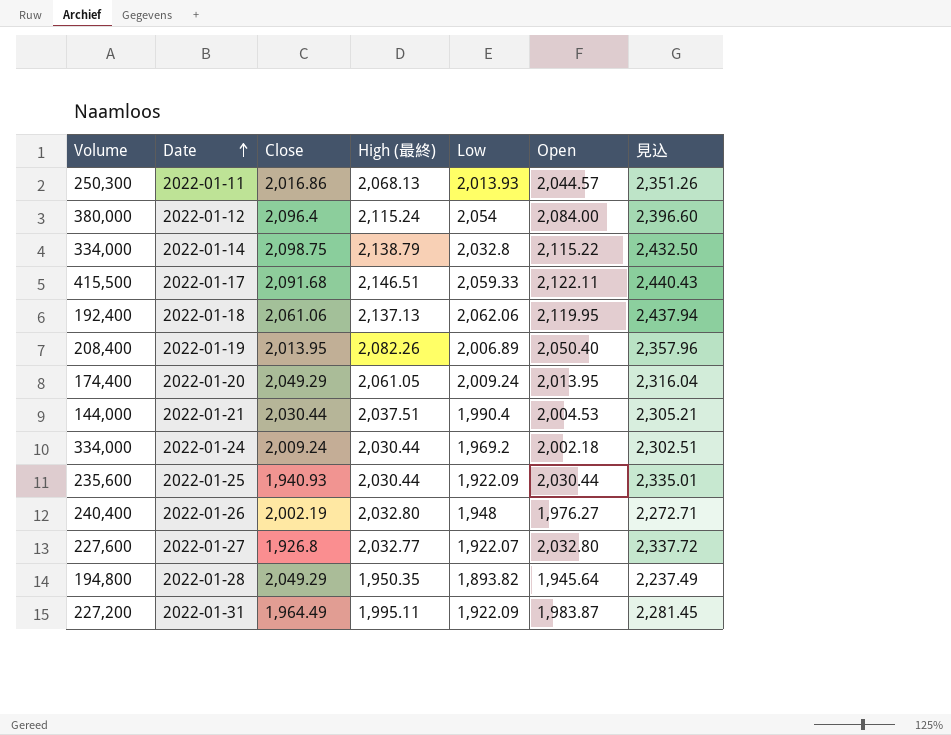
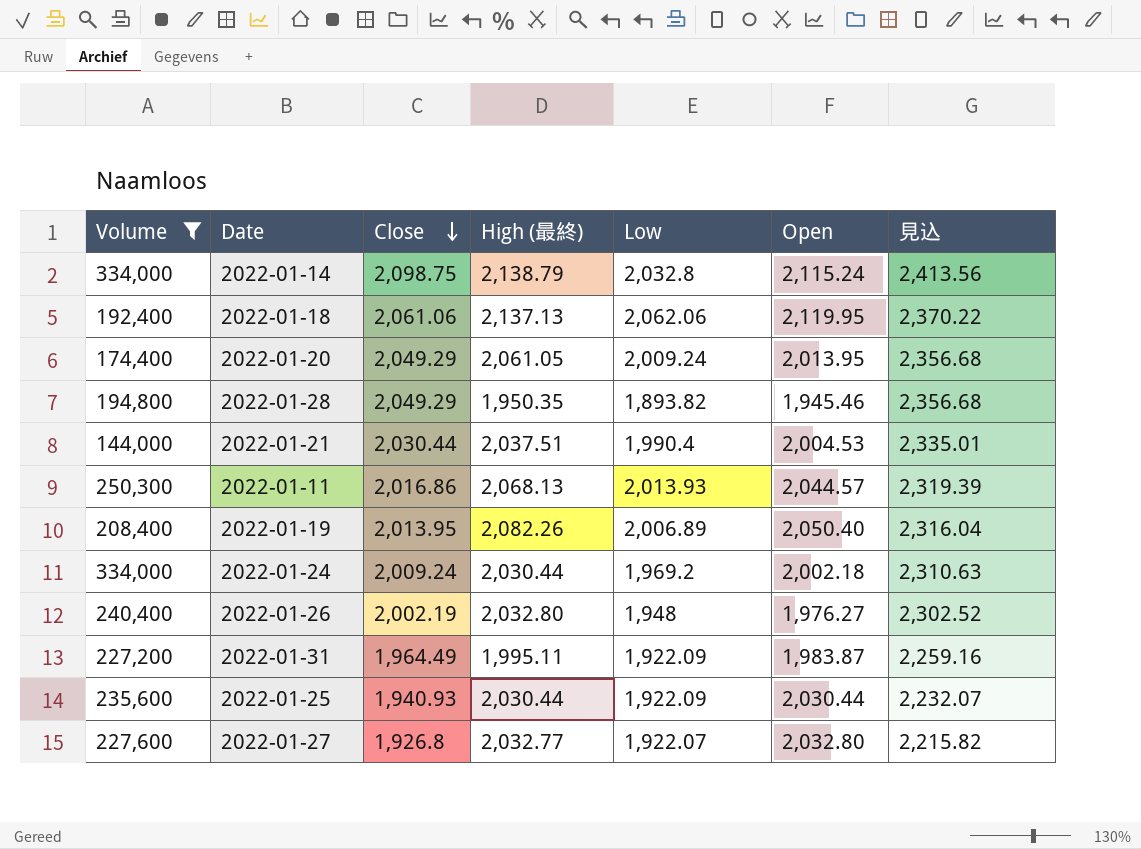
filter: none -> Volume <= 334,000
row order: Date ascending -> Close descending
column 見込 | formula: [Open] * 1.15 -> [Close] * 1.15
2022-01-14 | Open: 2,115.22 -> 2,115.24
2022-01-28 | Open: 1,945.64 -> 1,945.46

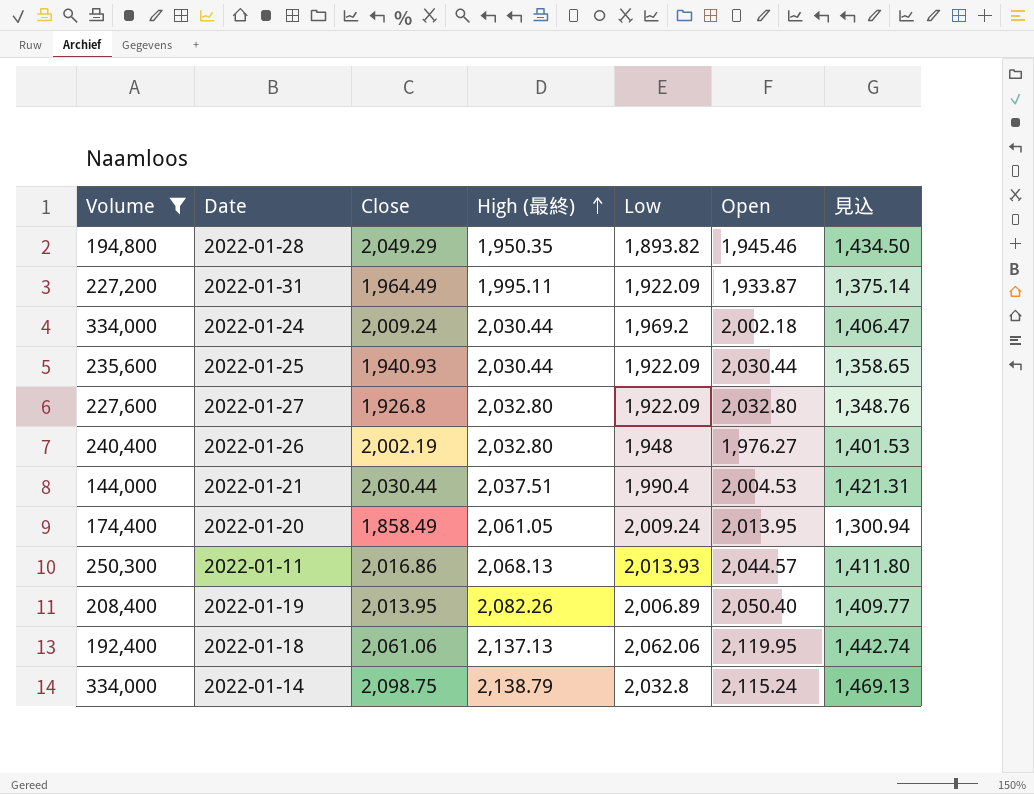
row order: Close descending -> High (最終) ascending
column 見込 | formula: [Close] * 1.15 -> [Close] * 0.7
2022-01-31 | Open: 1,983.87 -> 1,933.87
2022-01-27 | High (最終): 2,032.77 -> 2,032.80
2022-01-27 | Low: 1,922.07 -> 1,922.09
2022-01-20 | Close: 2,049.29 -> 1,858.49

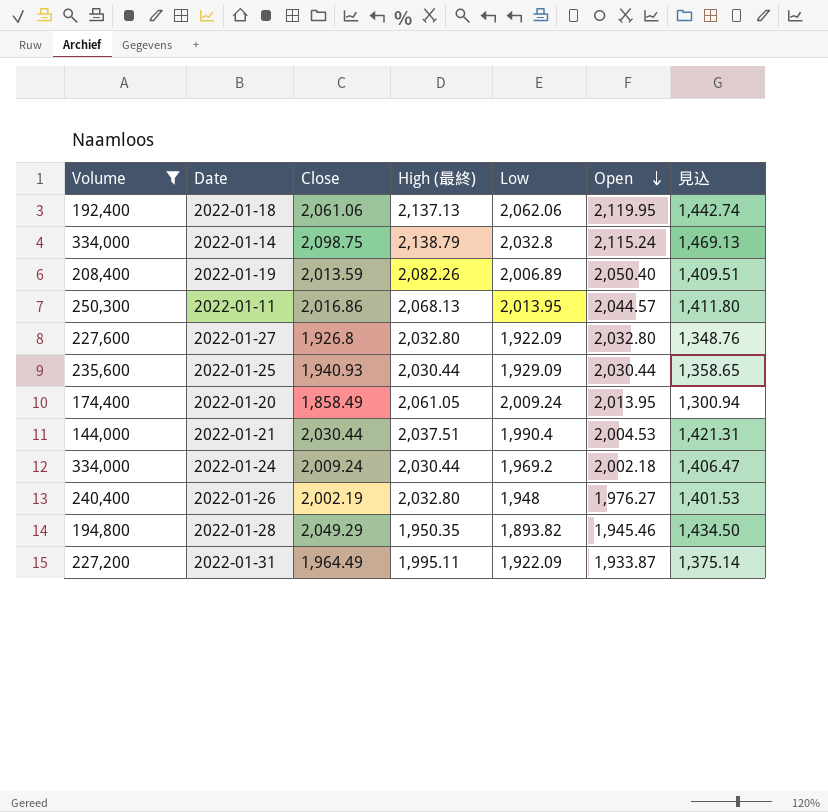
row order: High (最終) ascending -> Open descending
2022-01-19 | Close: 2,013.95 -> 2,013.59
2022-01-19 | 見込: 1,409.77 -> 1,409.51
2022-01-11 | Low: 2,013.93 -> 2,013.95
2022-01-25 | Low: 1,922.09 -> 1,929.09

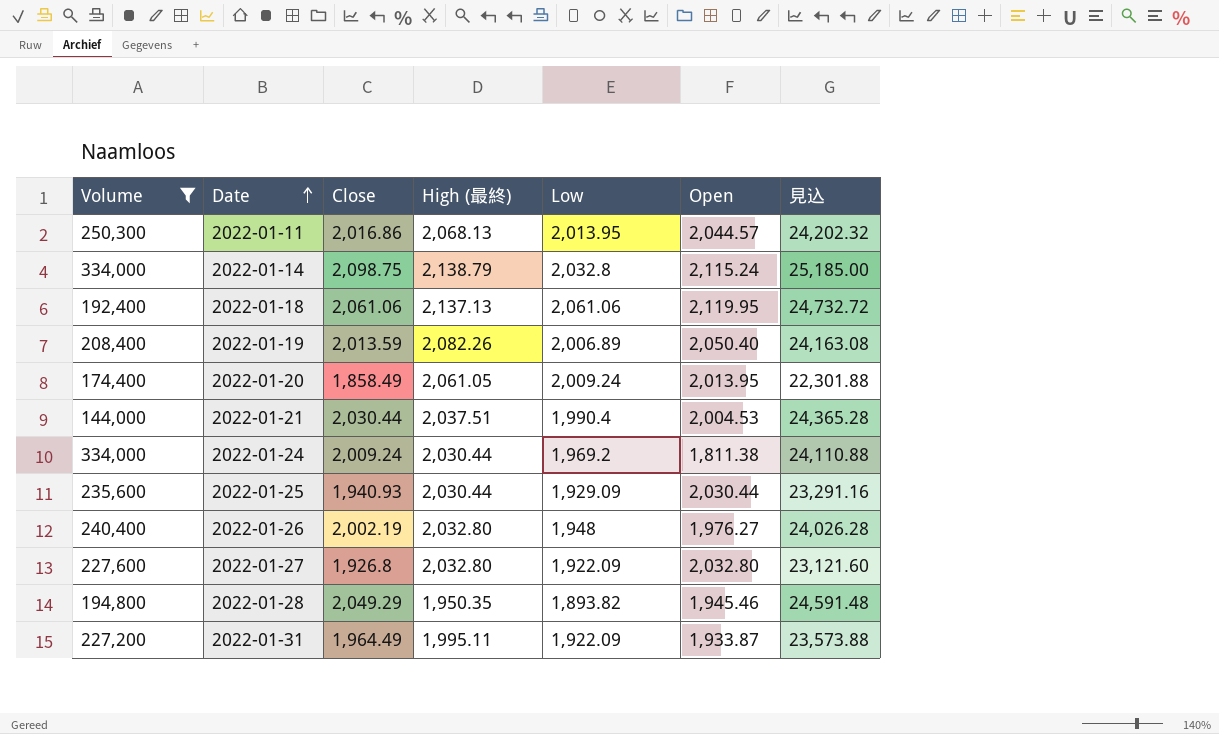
row order: Open descending -> Date ascending
column 見込 | formula: [Close] * 0.7 -> [Close] * 12
2022-01-18 | Low: 2,062.06 -> 2,061.06
2022-01-24 | Open: 2,002.18 -> 1,811.38

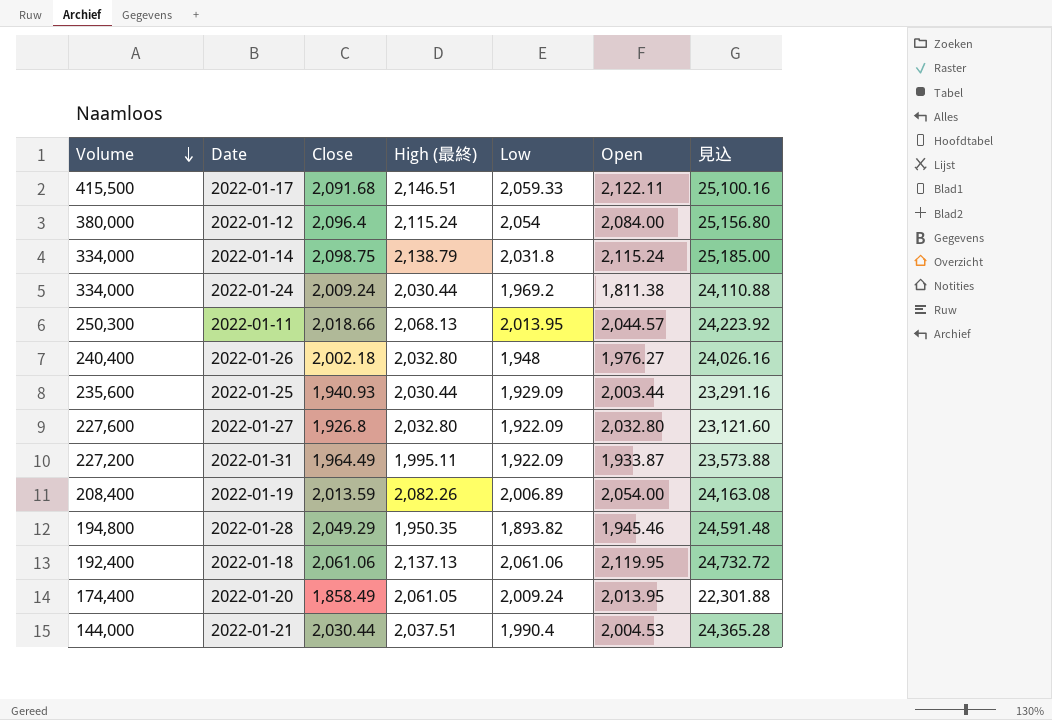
filter: Volume <= 334,000 -> none
row order: Date ascending -> Volume descending
2022-01-14 | Low: 2,032.8 -> 2,031.8
2022-01-11 | Close: 2,016.86 -> 2,018.66
2022-01-11 | 見込: 24,202.32 -> 24,223.92
2022-01-26 | Close: 2,002.19 -> 2,002.18
2022-01-26 | 見込: 24,026.28 -> 24,026.16
2022-01-25 | Open: 2,030.44 -> 2,003.44
2022-01-19 | Open: 2,050.40 -> 2,054.00

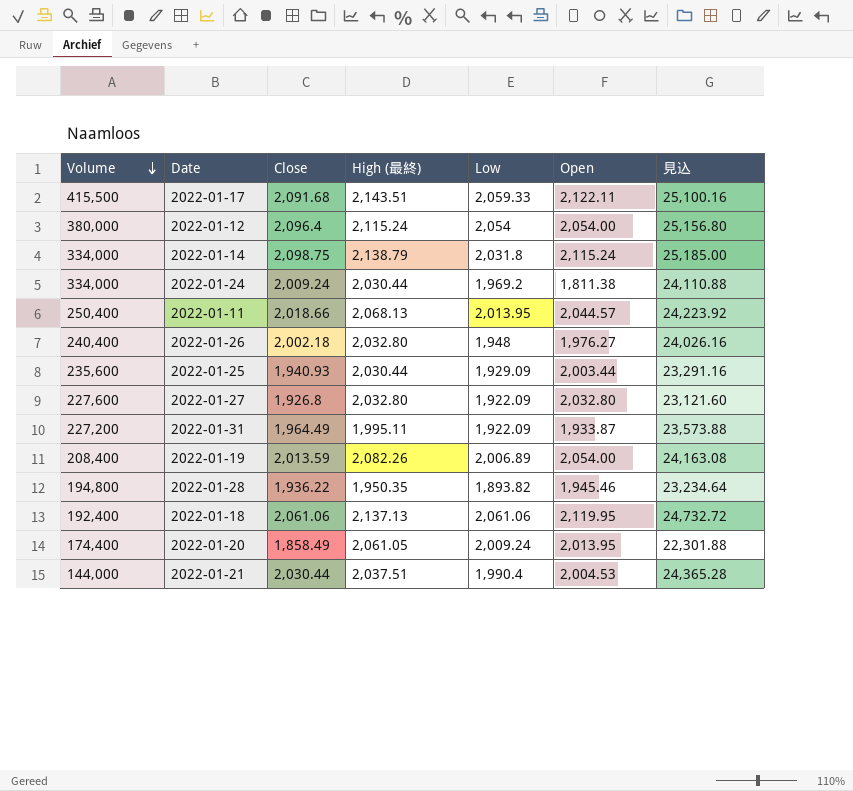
2022-01-17 | High (最終): 2,146.51 -> 2,143.51
2022-01-12 | Open: 2,084.00 -> 2,054.00
2022-01-11 | Volume: 250,300 -> 250,400
2022-01-28 | Close: 2,049.29 -> 1,936.22
2022-01-28 | 見込: 24,591.48 -> 23,234.64

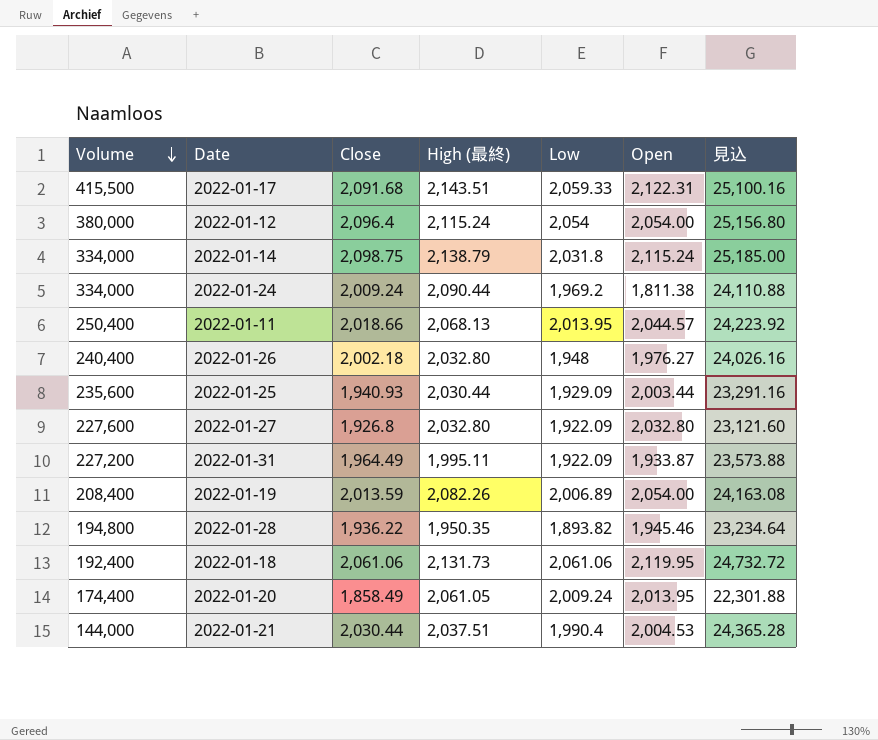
2022-01-17 | Open: 2,122.11 -> 2,122.31
2022-01-24 | High (最終): 2,030.44 -> 2,090.44
2022-01-18 | High (最終): 2,137.13 -> 2,131.73

